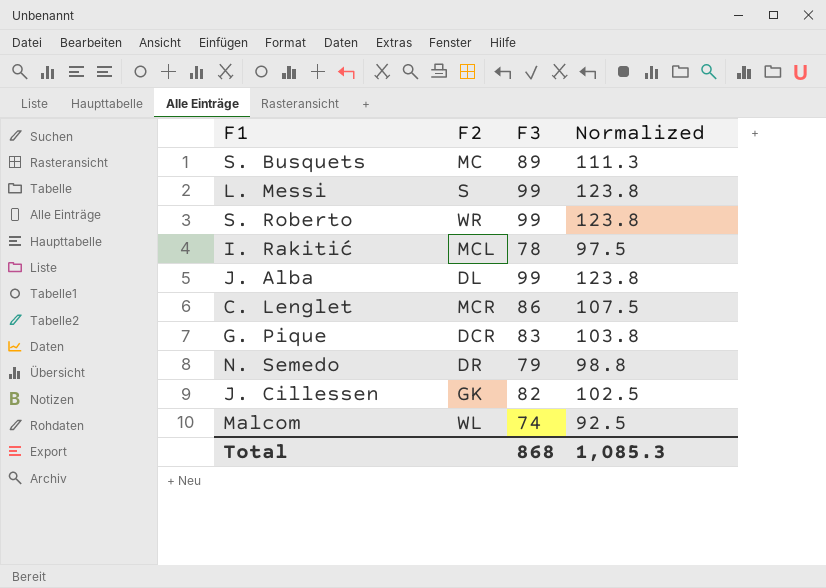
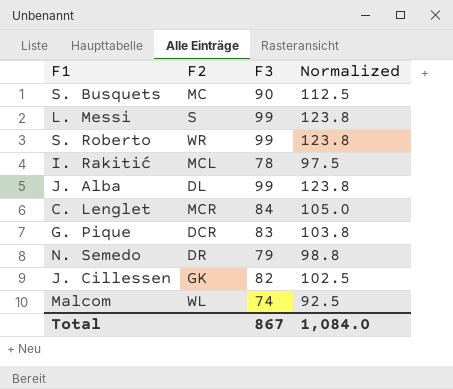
S. Busquets | F3: 89 -> 90
S. Busquets | Normalized: 111.3 -> 112.5
C. Lenglet | F3: 86 -> 84
C. Lenglet | Normalized: 107.5 -> 105.0
Total | F3: 868 -> 867
Total | Normalized: 1,085.3 -> 1,084.0

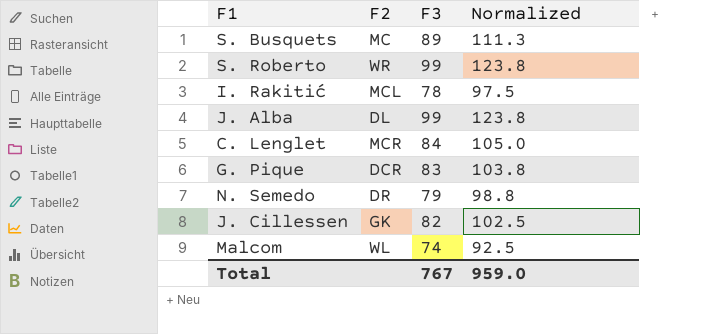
row L. Messi: S | 99 | 123.8 -> none
S. Busquets | F3: 90 -> 89
S. Busquets | Normalized: 112.5 -> 111.3
Total | F3: 867 -> 767
Total | Normalized: 1,084.0 -> 959.0

